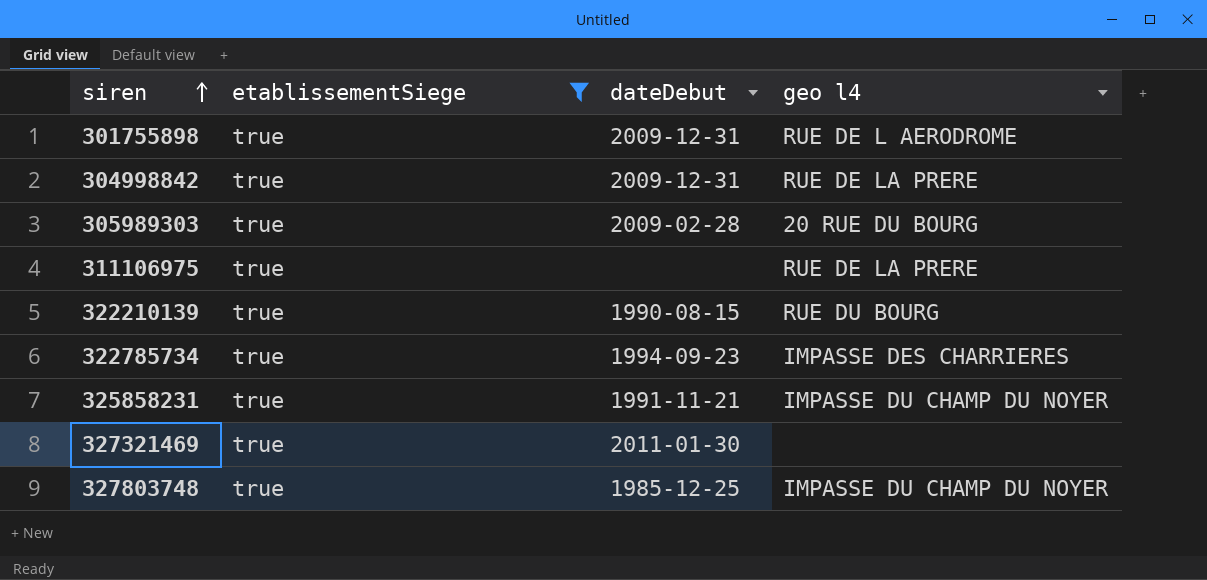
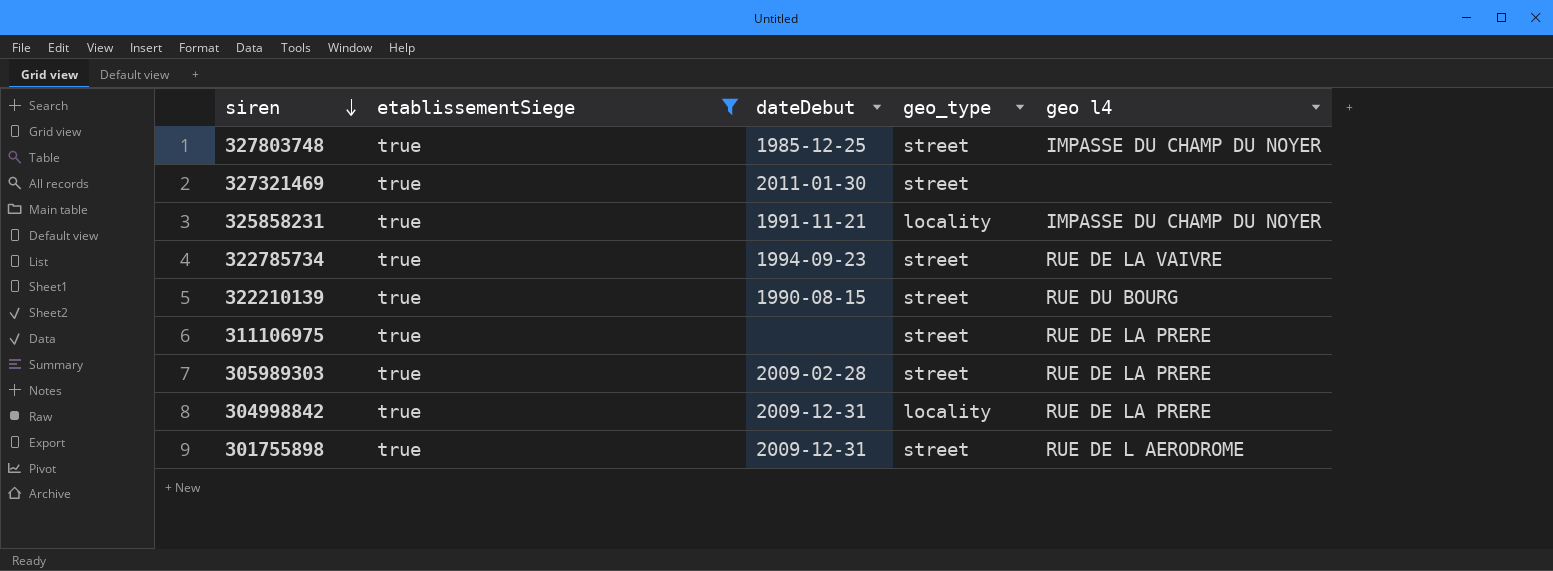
row order: siren ascending -> siren descending
column geo_type | position: none -> 4
322785734 | geo l4: IMPASSE DES CHARRIERES -> RUE DE LA VAIVRE
305989303 | geo l4: 20 RUE DU BOURG -> RUE DE LA PRERE

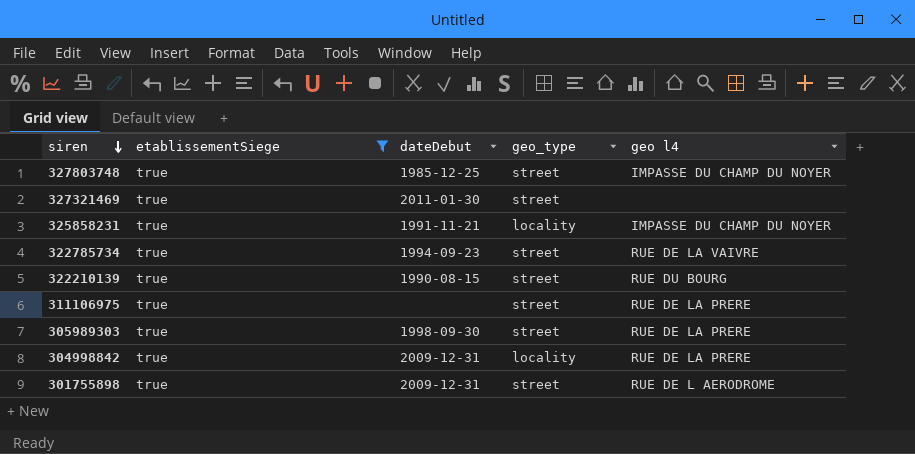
305989303 | dateDebut: 2009-02-28 -> 1998-09-30

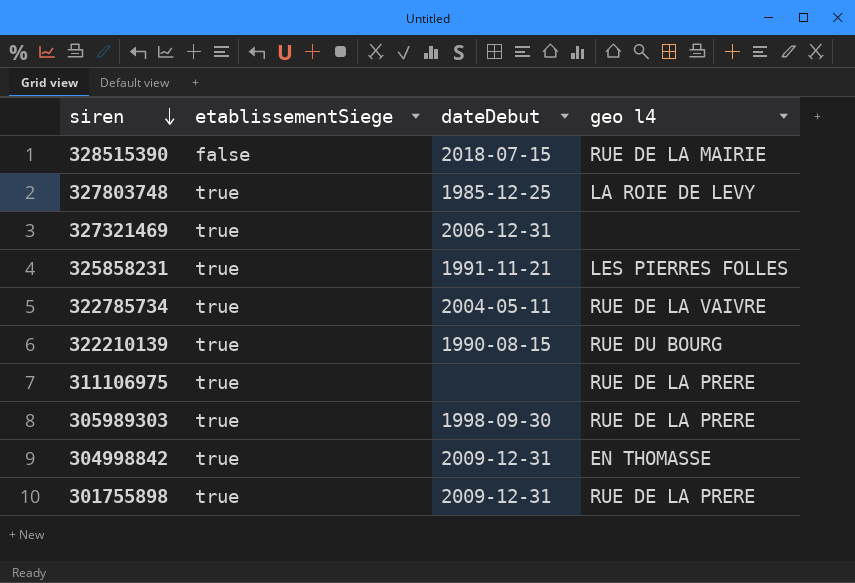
filter: etablissementSiege = true -> none
column geo_type | position: 4 -> none
327803748 | geo l4: IMPASSE DU CHAMP DU NOYER -> LA ROIE DE LEVY
327321469 | dateDebut: 2011-01-30 -> 2006-12-31
325858231 | geo l4: IMPASSE DU CHAMP DU NOYER -> LES PIERRES FOLLES
322785734 | dateDebut: 1994-09-23 -> 2004-05-11
304998842 | geo l4: RUE DE LA PRERE -> EN THOMASSE
301755898 | geo l4: RUE DE L AERODROME -> RUE DE LA PRERE

